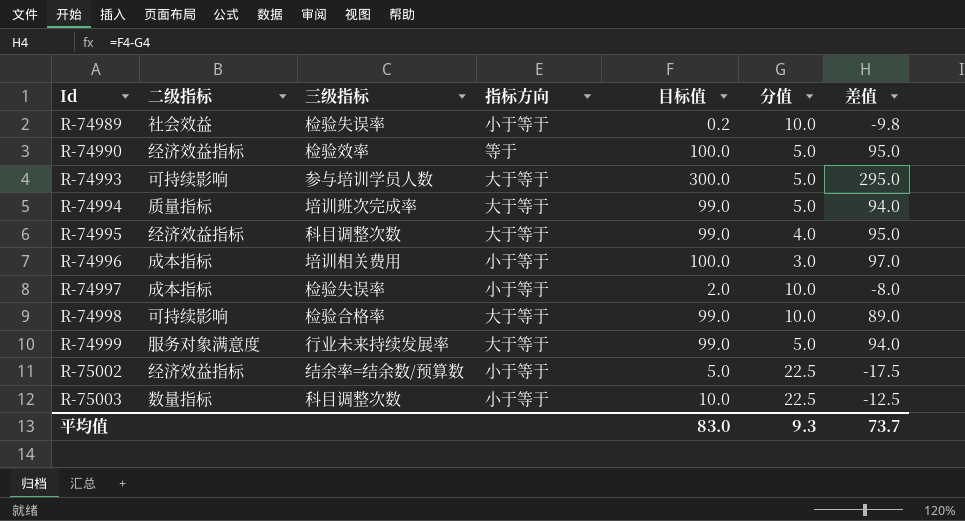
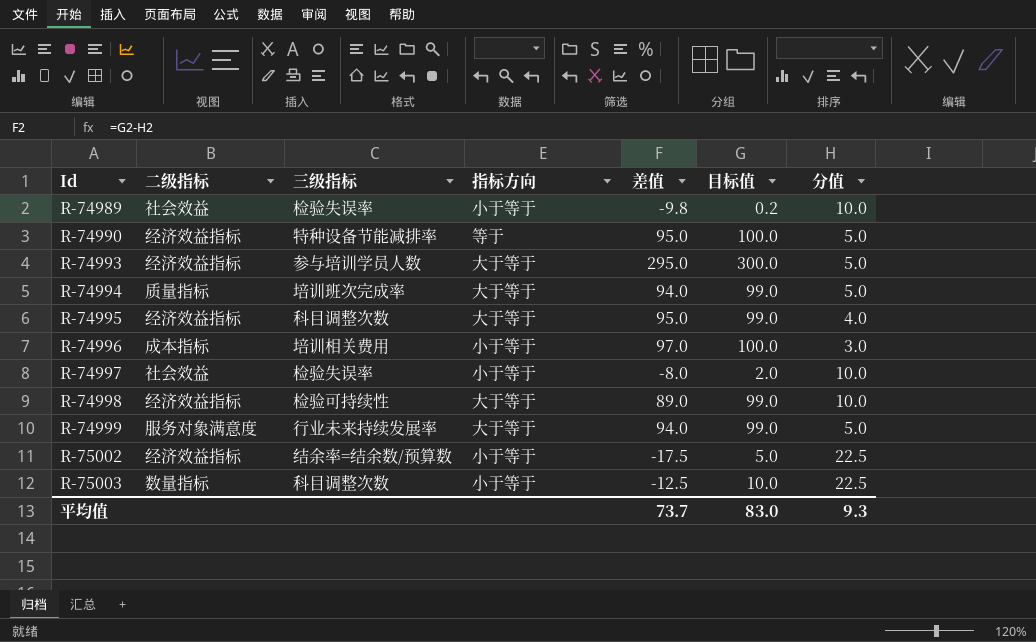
column 差值 | position: 7 -> 5
R-74990 | 三级指标: 检验效率 -> 特种设备节能减排率
R-74993 | 二级指标: 可持续影响 -> 经济效益指标
R-74997 | 二级指标: 成本指标 -> 社会效益
R-74998 | 二级指标: 可持续影响 -> 经济效益指标
R-74998 | 三级指标: 检验合格率 -> 检验可持续性

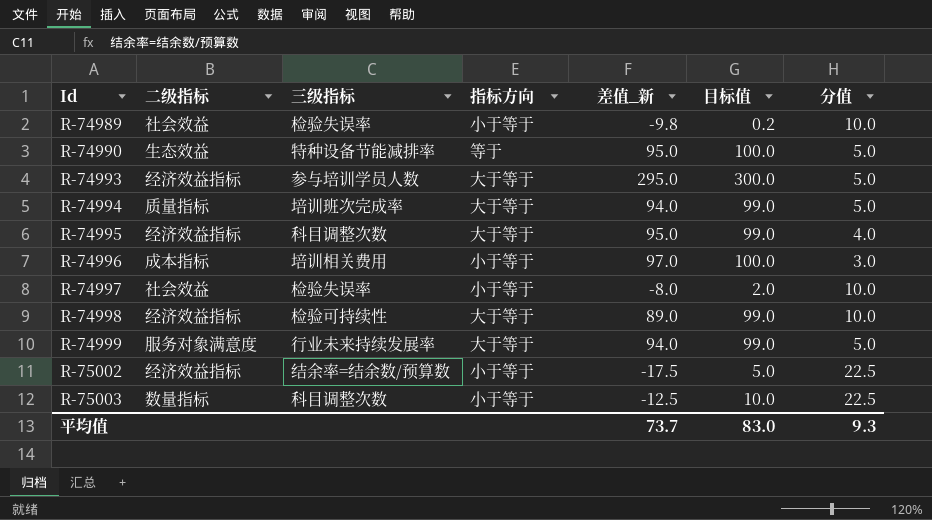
column name: 差值 -> 差值_新
R-74990 | 二级指标: 经济效益指标 -> 生态效益

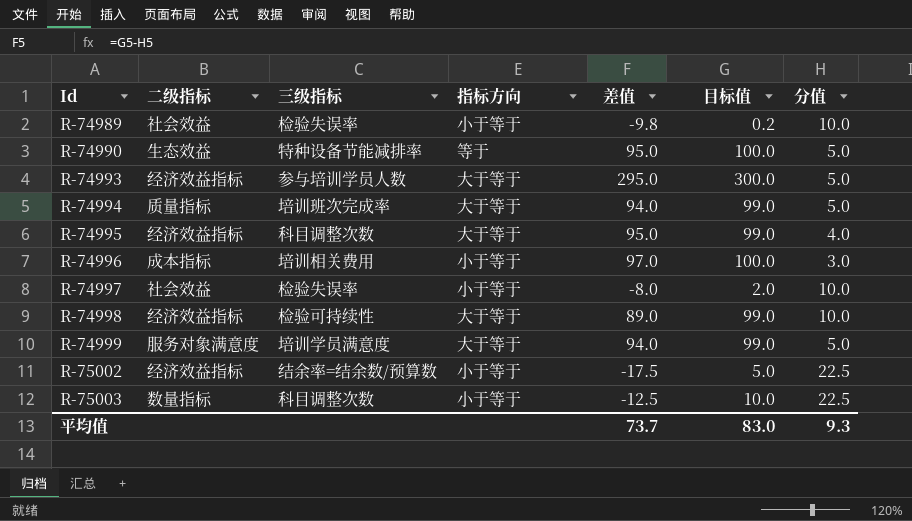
column name: 差值_新 -> 差值
R-74999 | 三级指标: 行业未来持续发展率 -> 培训学员满意度

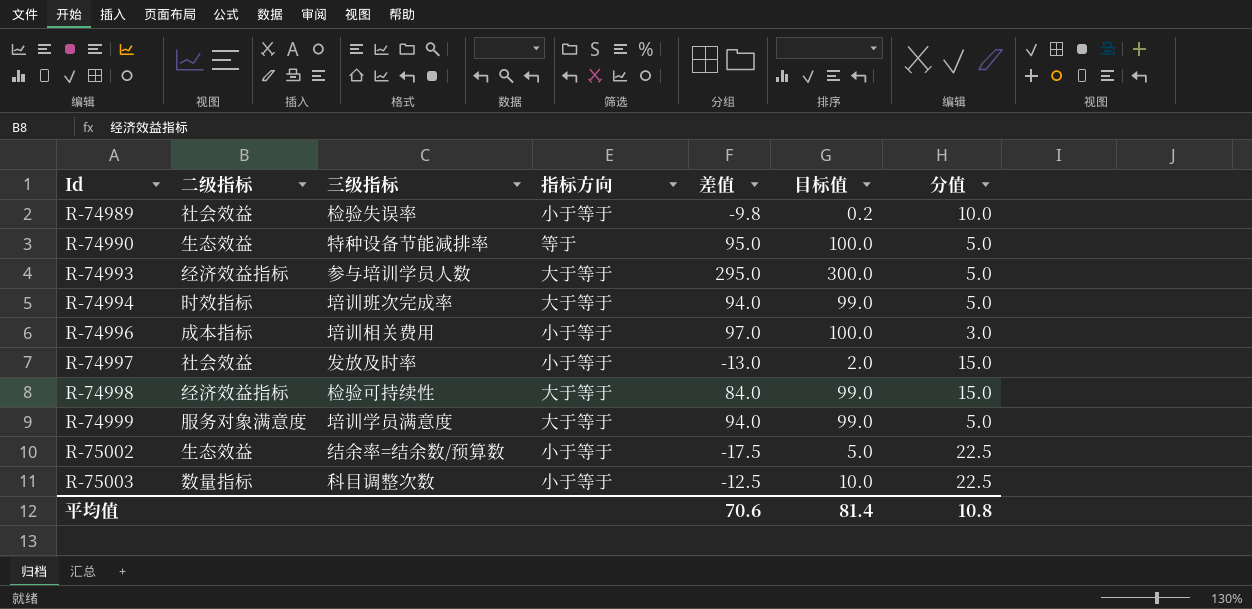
row R-74995: 经济效益指标 | 科目调整次数 | 大于等于 | 95.0 | 99.0 | 4.0 -> none
R-74994 | 二级指标: 质量指标 -> 时效指标
R-74997 | 三级指标: 检验失误率 -> 发放及时率
R-74997 | 差值: -8.0 -> -13.0
R-74997 | 分值: 10.0 -> 15.0
R-74998 | 差值: 89.0 -> 84.0
R-74998 | 分值: 10.0 -> 15.0
R-75002 | 二级指标: 经济效益指标 -> 生态效益
平均值 | 差值: 73.7 -> 70.6
平均值 | 目标值: 83.0 -> 81.4
平均值 | 分值: 9.3 -> 10.8

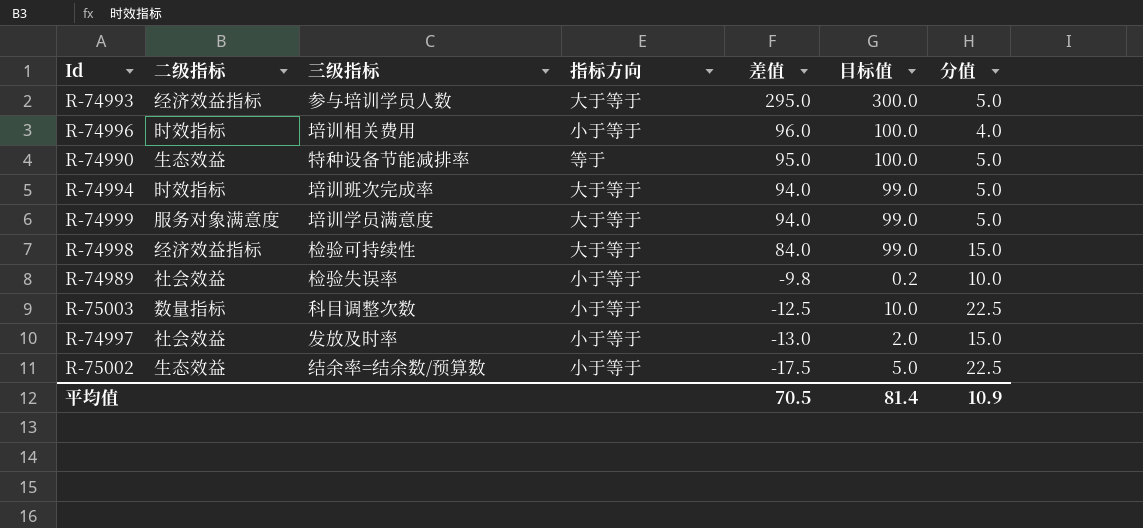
row order: Id ascending -> 差值 descending
R-74996 | 二级指标: 成本指标 -> 时效指标
R-74996 | 差值: 97.0 -> 96.0
R-74996 | 分值: 3.0 -> 4.0
平均值 | 差值: 70.6 -> 70.5
平均值 | 分值: 10.8 -> 10.9

